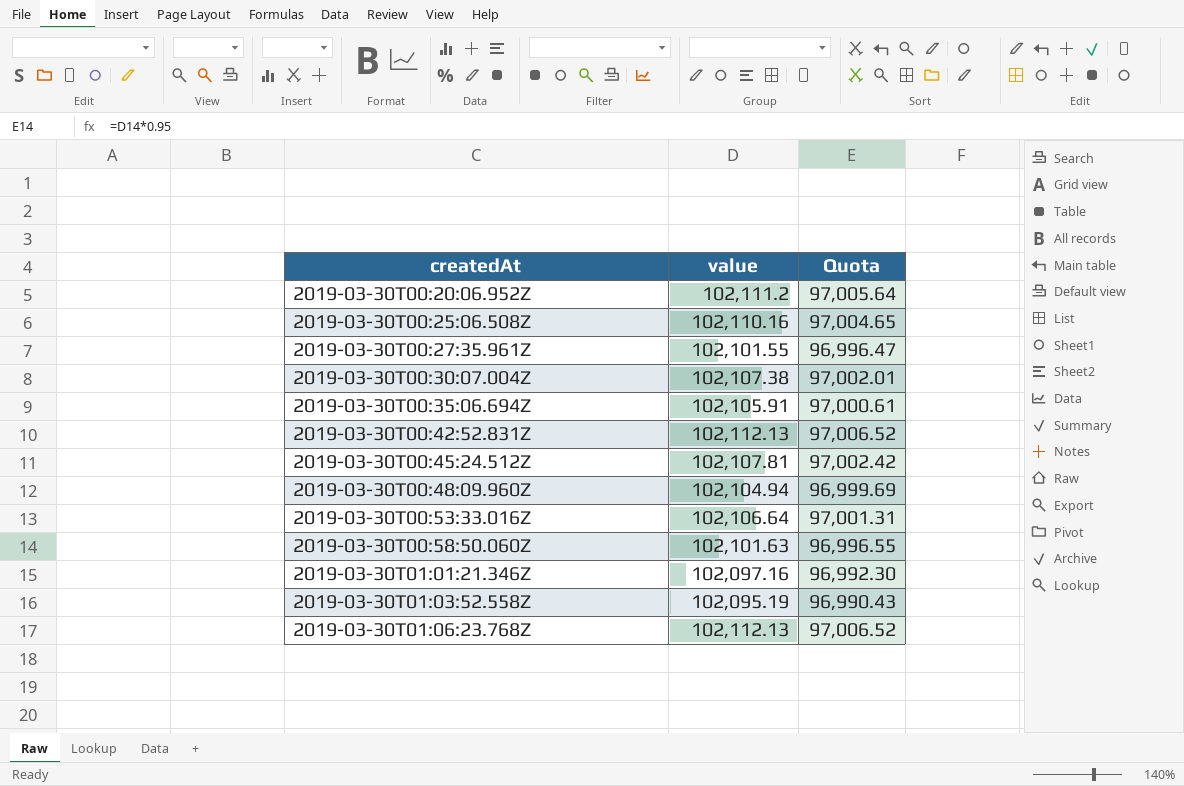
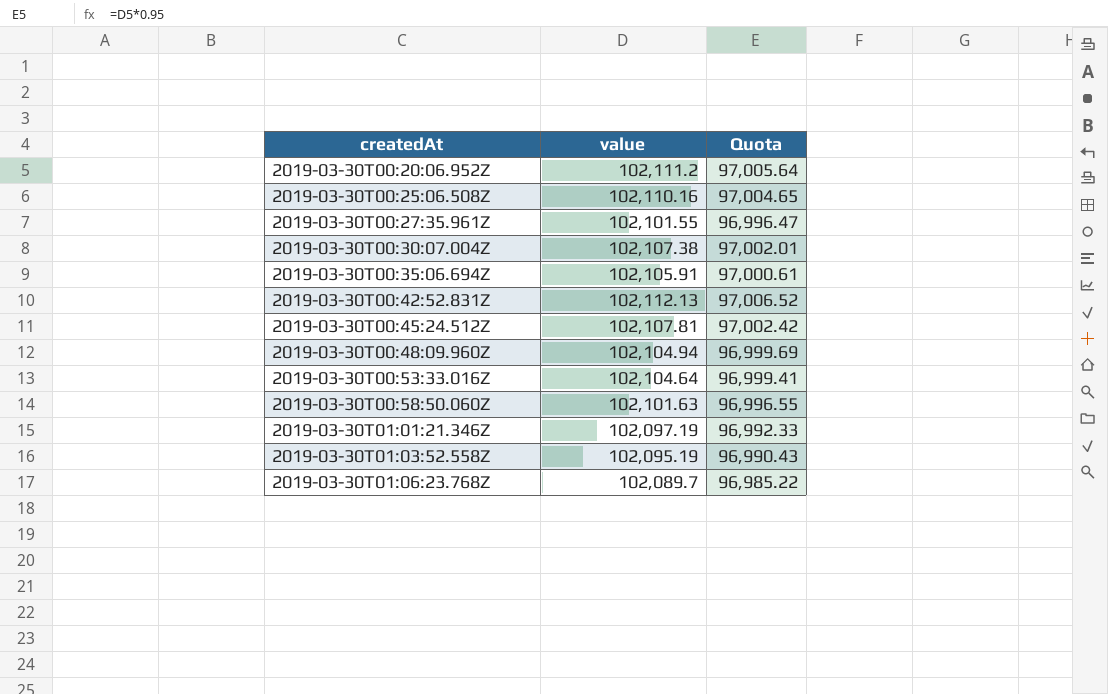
2019-03-30T00:53:33.016Z | value: 102,106.64 -> 102,104.64
2019-03-30T00:53:33.016Z | Quota: 97,001.31 -> 96,999.41
2019-03-30T01:01:21.346Z | value: 102,097.16 -> 102,097.19
2019-03-30T01:01:21.346Z | Quota: 96,992.30 -> 96,992.33
2019-03-30T01:06:23.768Z | value: 102,112.13 -> 102,089.7
2019-03-30T01:06:23.768Z | Quota: 97,006.52 -> 96,985.22

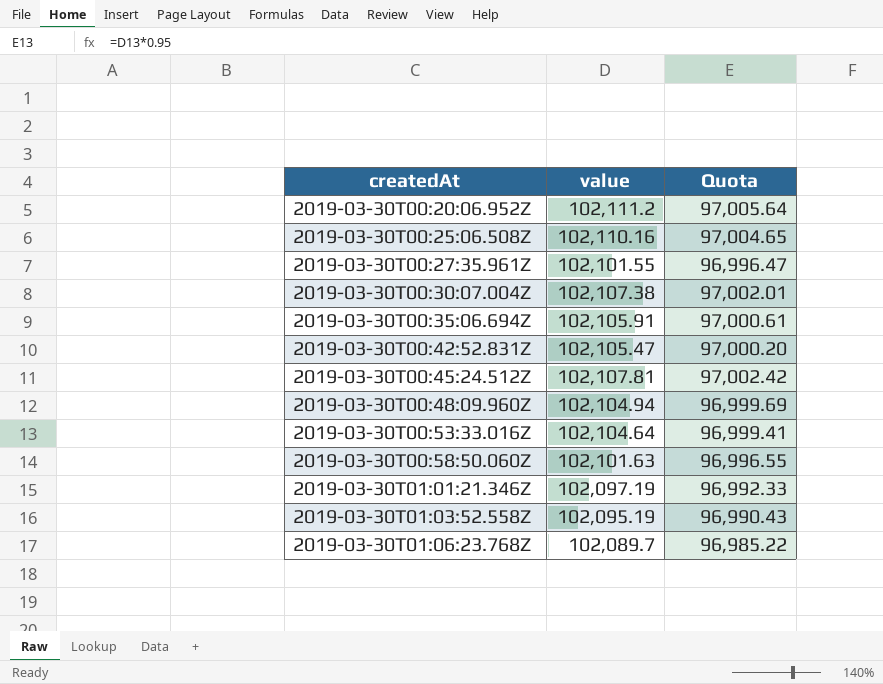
2019-03-30T00:42:52.831Z | value: 102,112.13 -> 102,105.47
2019-03-30T00:42:52.831Z | Quota: 97,006.52 -> 97,000.20

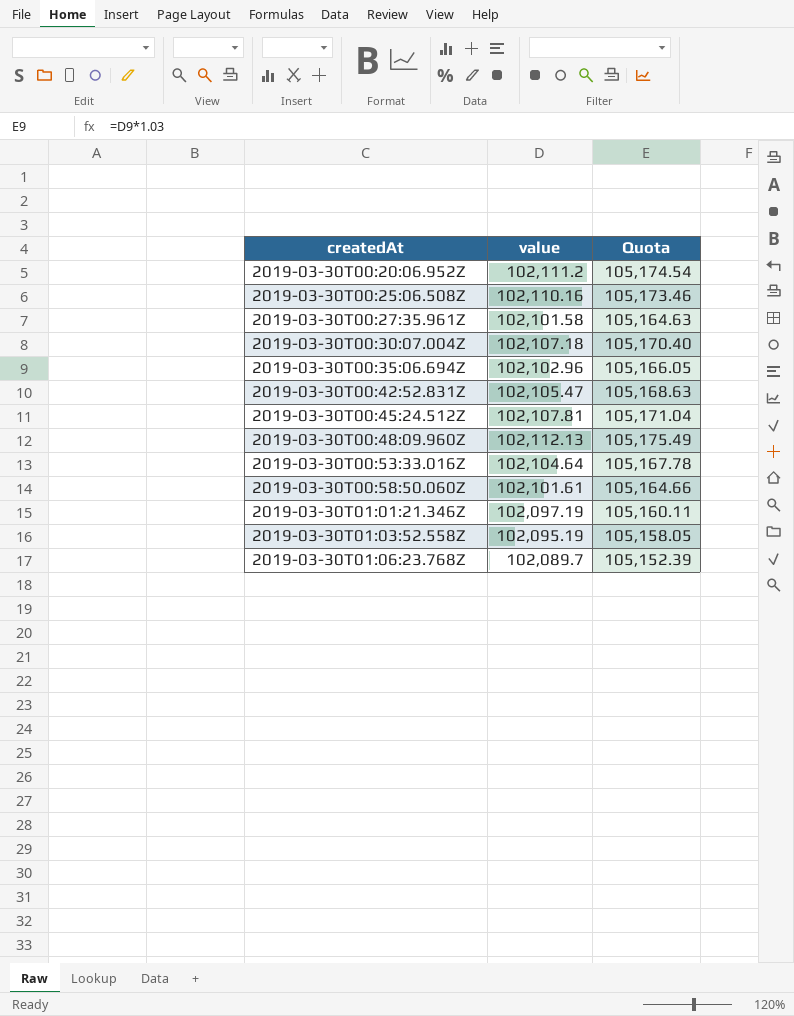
column Quota | formula: [value] * 0.95 -> [value] * 1.03
2019-03-30T00:27:35.961Z | value: 102,101.55 -> 102,101.58
2019-03-30T00:30:07.004Z | value: 102,107.38 -> 102,107.18
2019-03-30T00:35:06.694Z | value: 102,105.91 -> 102,102.96
2019-03-30T00:48:09.960Z | value: 102,104.94 -> 102,112.13
2019-03-30T00:58:50.060Z | value: 102,101.63 -> 102,101.61

